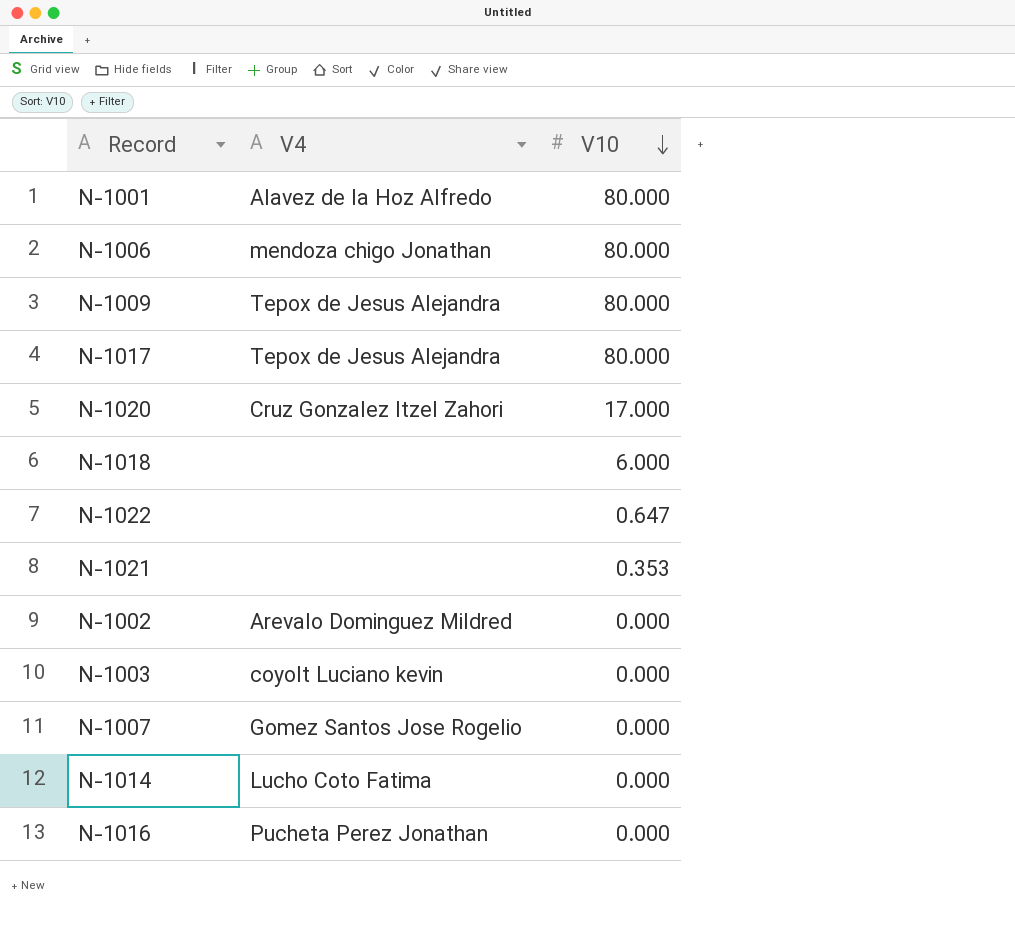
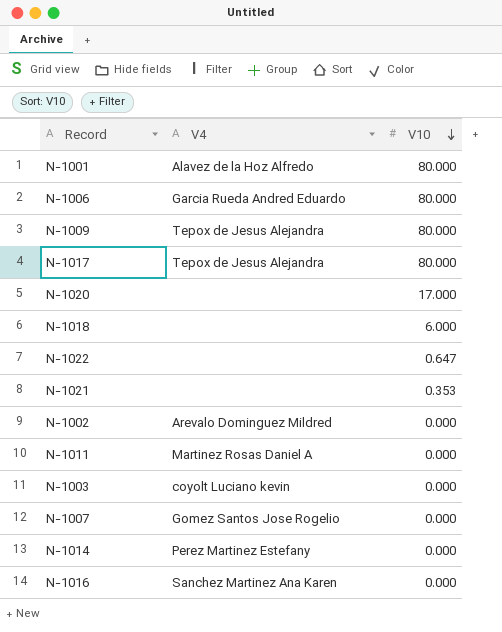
N-1006 | V4: mendoza chigo Jonathan -> Garcia Rueda Andred Eduardo
N-1020 | V4: Cruz Gonzalez Itzel Zahori -> none
row N-1011: none -> Martinez Rosas Daniel A | 0.000
N-1014 | V4: Lucho Coto Fatima -> Perez Martinez Estefany
N-1016 | V4: Pucheta Perez Jonathan -> Sanchez Martinez Ana Karen

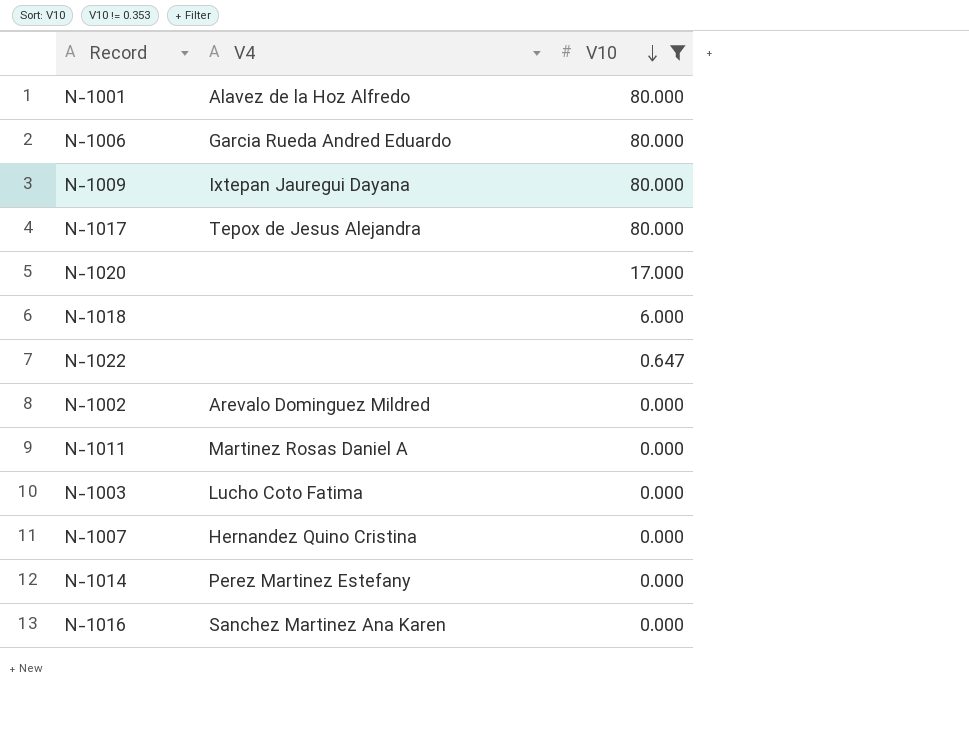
filter: none -> V10 != 0.353
N-1009 | V4: Tepox de Jesus Alejandra -> Ixtepan Jauregui Dayana
N-1003 | V4: coyolt Luciano kevin -> Lucho Coto Fatima
N-1007 | V4: Gomez Santos Jose Rogelio -> Hernandez Quino Cristina

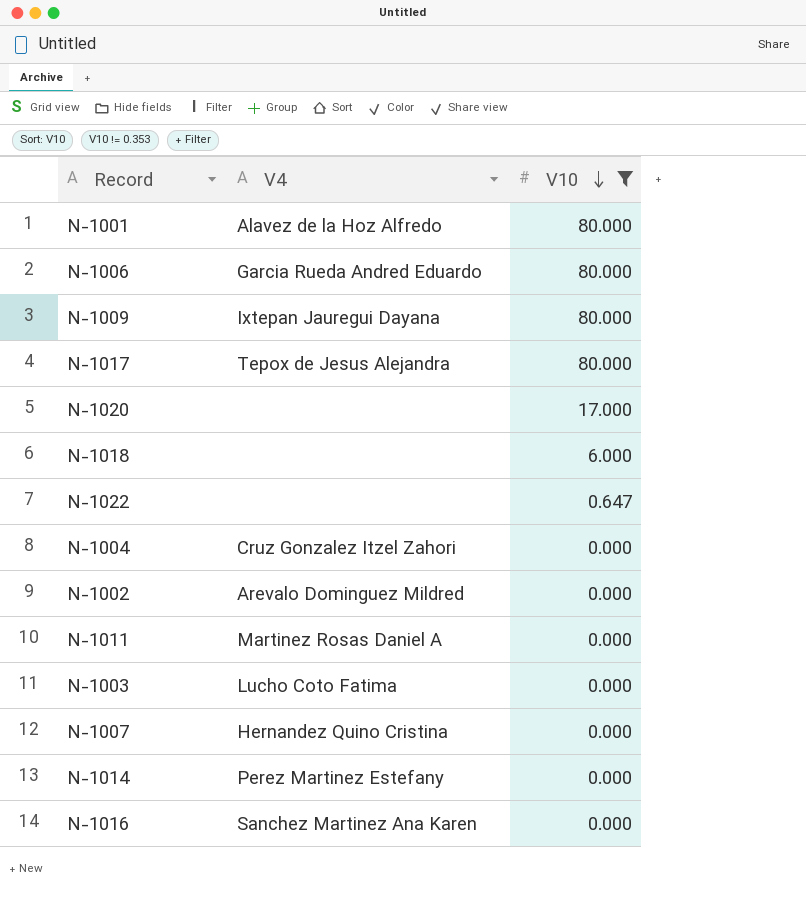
row N-1004: none -> Cruz Gonzalez Itzel Zahori | 0.000

